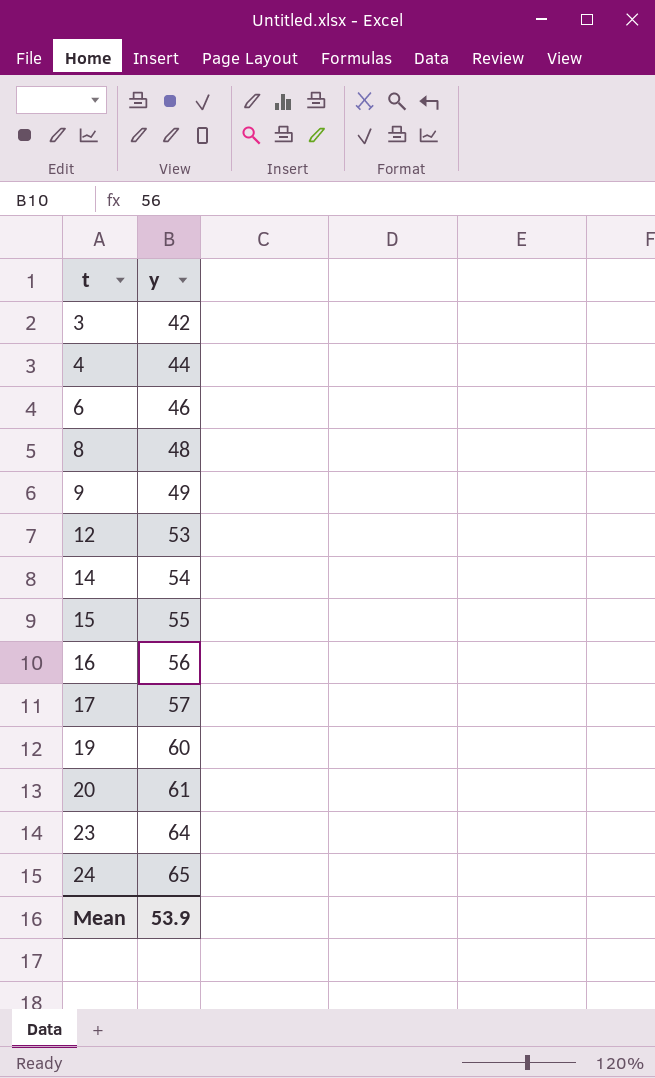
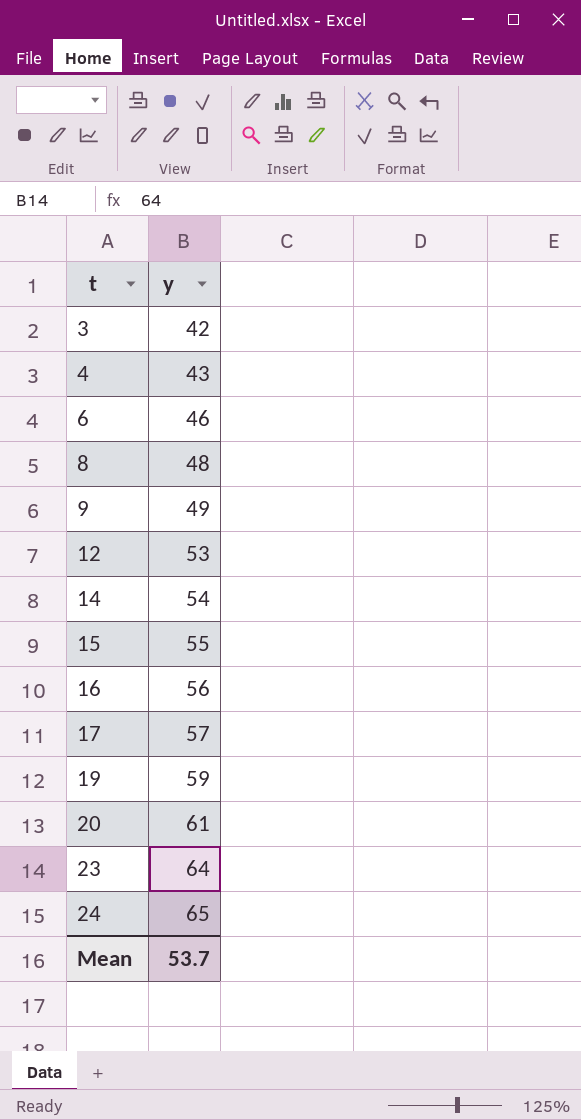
4 | y: 44 -> 43
19 | y: 60 -> 59
Mean | y: 53.9 -> 53.7

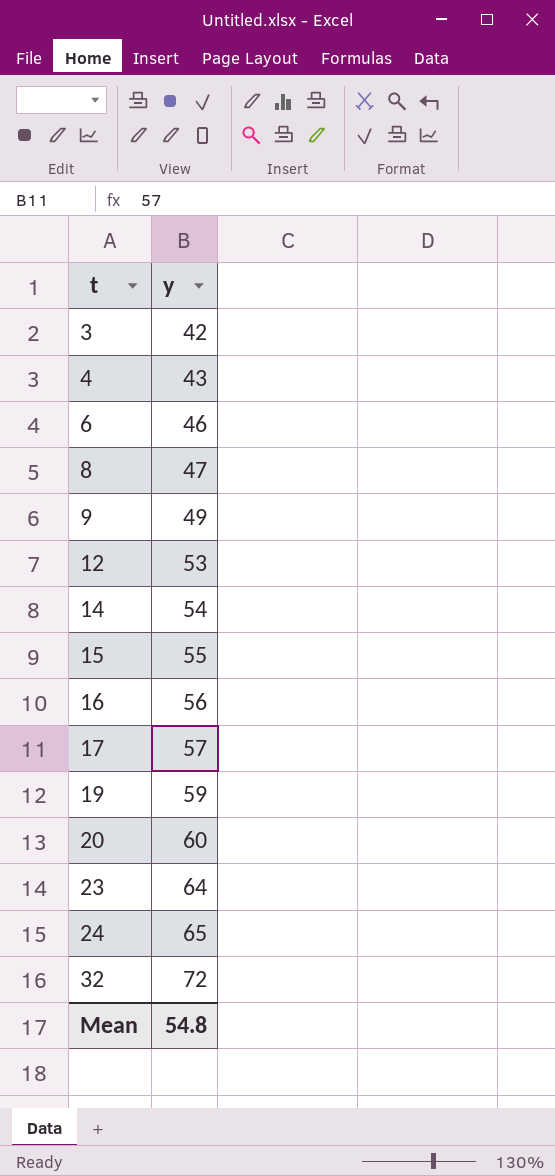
8 | y: 48 -> 47
20 | y: 61 -> 60
row 32: none -> 72
Mean | y: 53.7 -> 54.8

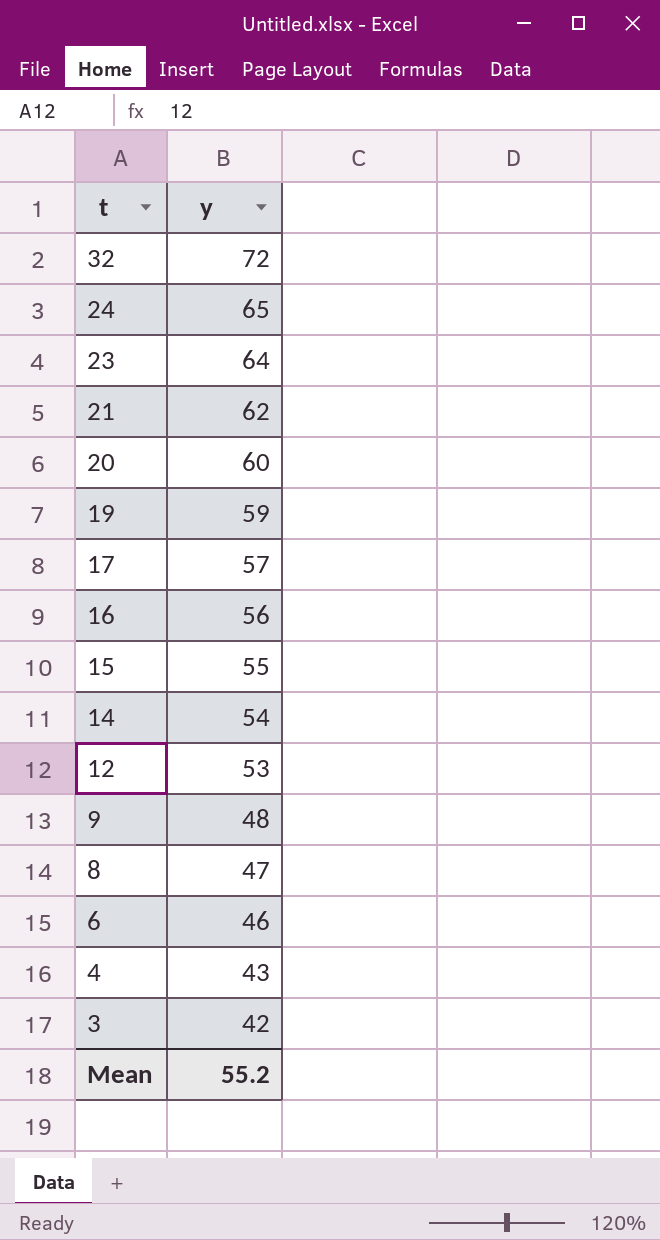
row order: t ascending -> t descending
row 21: none -> 62
9 | y: 49 -> 48
Mean | y: 54.8 -> 55.2

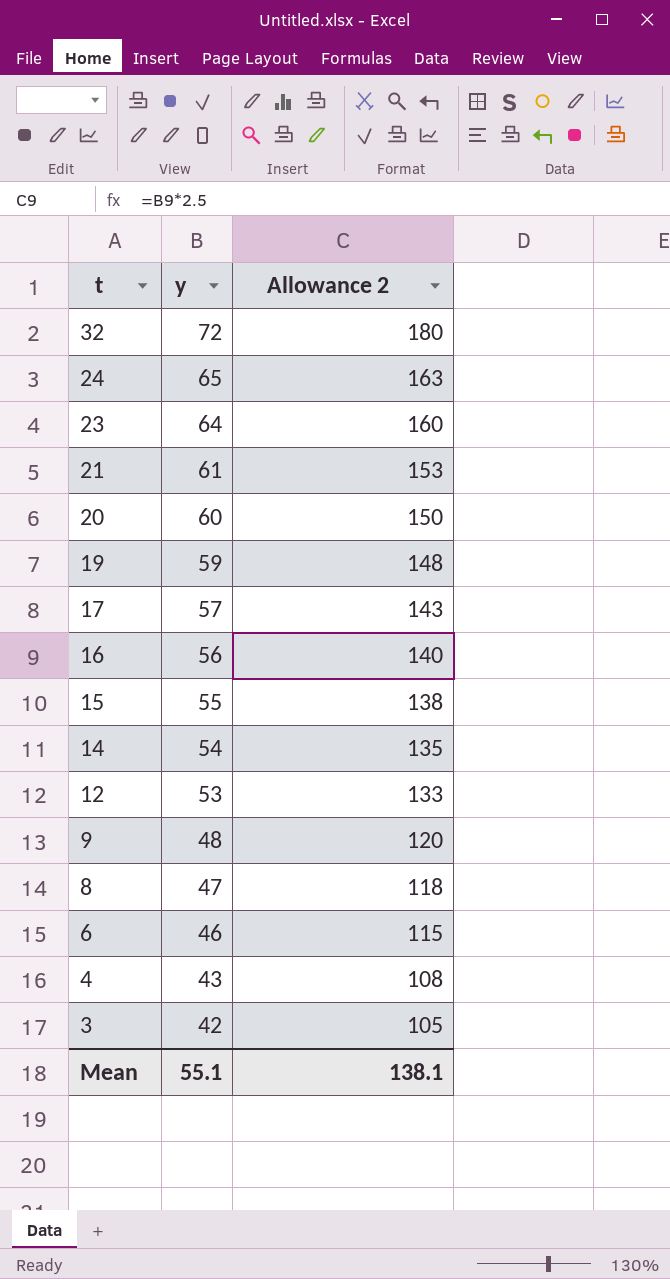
column Allowance 2 | formula: none -> [y] * 2.5
21 | y: 62 -> 61
Mean | y: 55.2 -> 55.1

